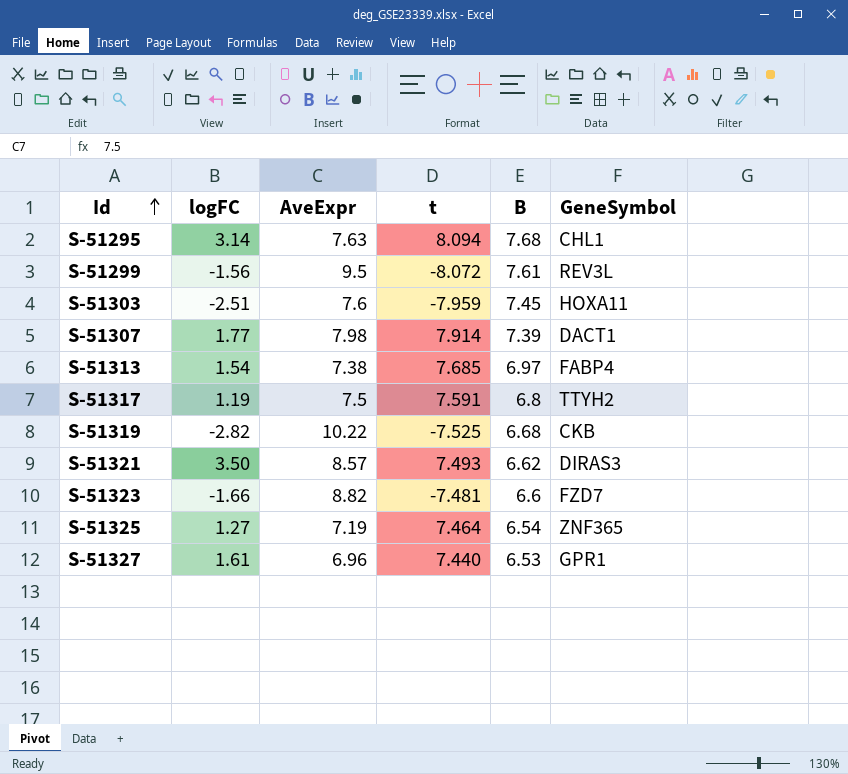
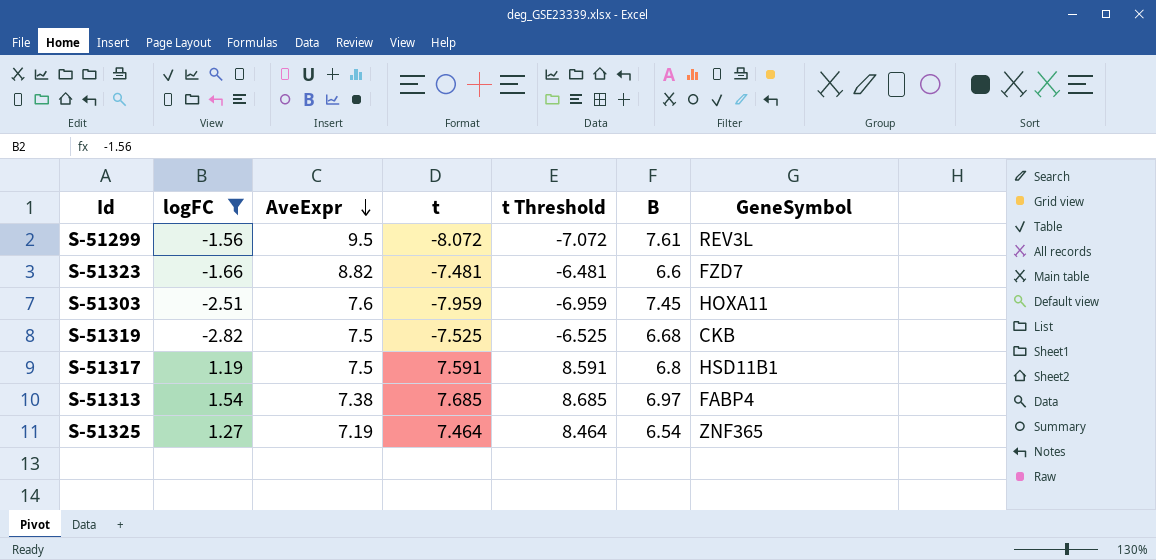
filter: none -> logFC <= 1.54
row order: Id ascending -> AveExpr descending
column t Threshold | formula: none -> [t] + 1
S-51319 | AveExpr: 10.22 -> 7.5
S-51317 | GeneSymbol: TTYH2 -> HSD11B1

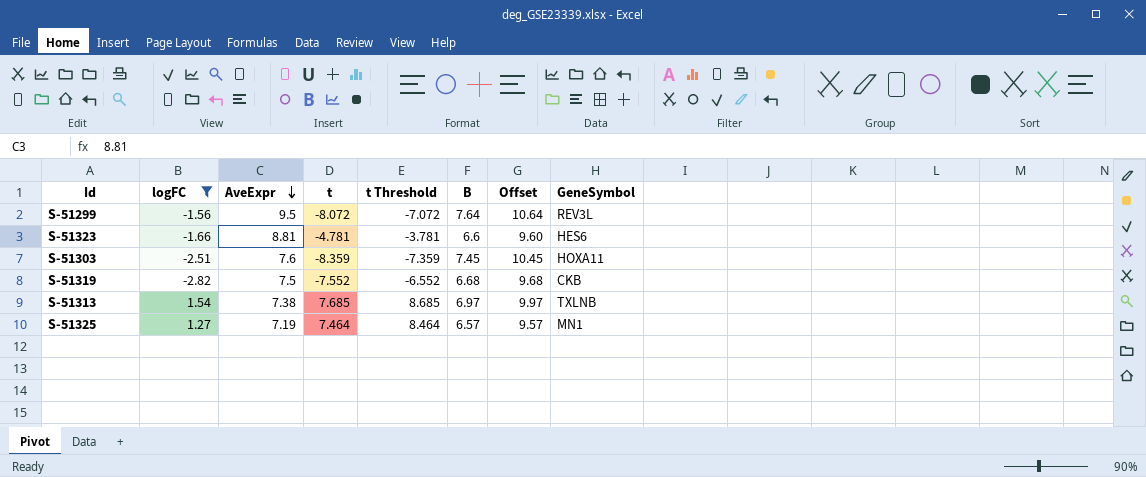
column Offset | formula: none -> [B] + 3
row S-51317: 1.19 | 7.5 | 7.591 | 8.591 | 6.8 | HSD11B1 -> none
S-51299 | B: 7.61 -> 7.64
S-51323 | AveExpr: 8.82 -> 8.81
S-51323 | t: -7.481 -> -4.781
S-51323 | t Threshold: -6.481 -> -3.781
S-51323 | GeneSymbol: FZD7 -> HES6
S-51303 | t: -7.959 -> -8.359
S-51303 | t Threshold: -6.959 -> -7.359
S-51319 | t: -7.525 -> -7.552
S-51319 | t Threshold: -6.525 -> -6.552
S-51313 | GeneSymbol: FABP4 -> TXLNB
S-51325 | B: 6.54 -> 6.57
S-51325 | GeneSymbol: ZNF365 -> MN1

